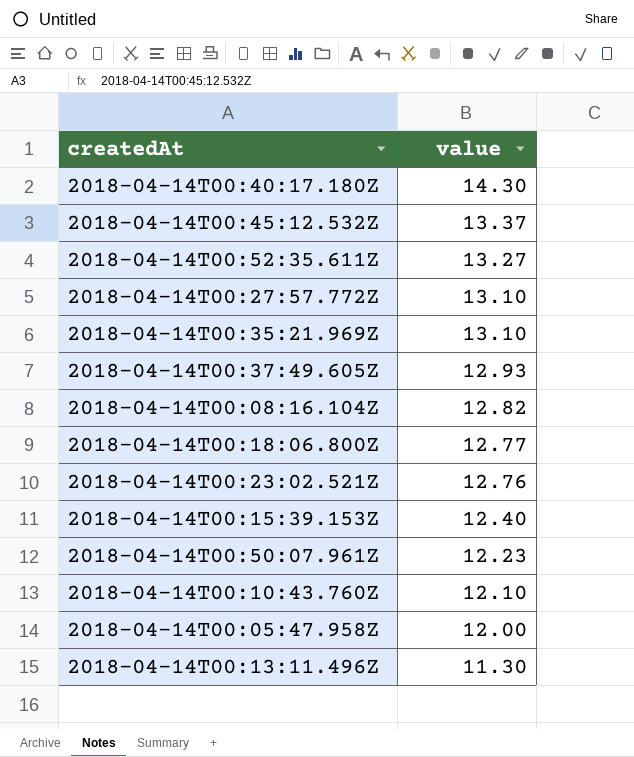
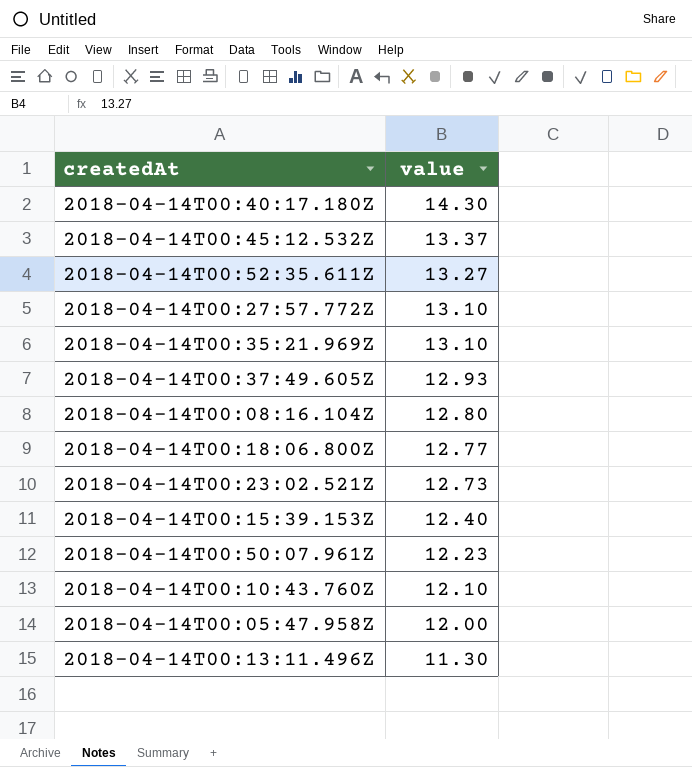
2018-04-14T00:08:16.104Z | value: 12.82 -> 12.80
2018-04-14T00:23:02.521Z | value: 12.76 -> 12.73

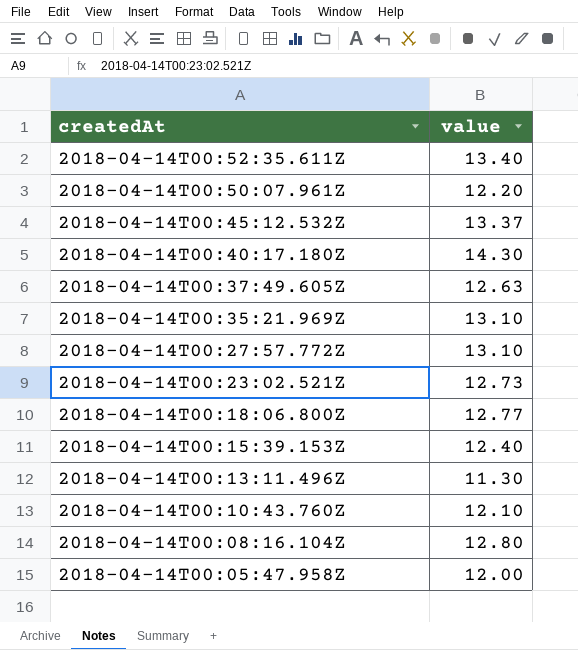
row order: value descending -> createdAt descending
2018-04-14T00:52:35.611Z | value: 13.27 -> 13.40
2018-04-14T00:50:07.961Z | value: 12.23 -> 12.20
2018-04-14T00:37:49.605Z | value: 12.93 -> 12.63

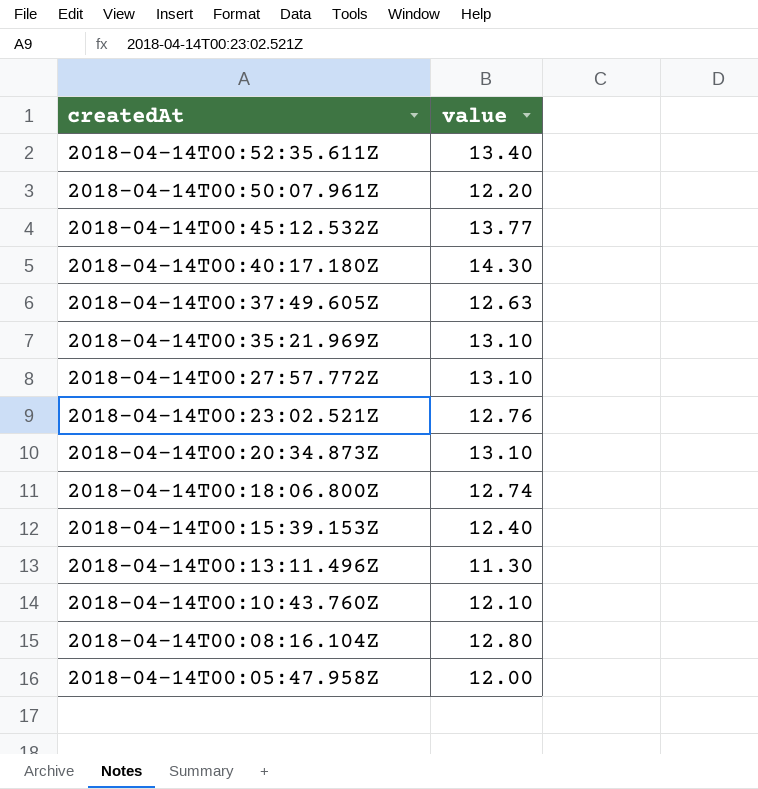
2018-04-14T00:45:12.532Z | value: 13.37 -> 13.77
2018-04-14T00:23:02.521Z | value: 12.73 -> 12.76
row 2018-04-14T00:20:34.873Z: none -> 13.10
2018-04-14T00:18:06.800Z | value: 12.77 -> 12.74

